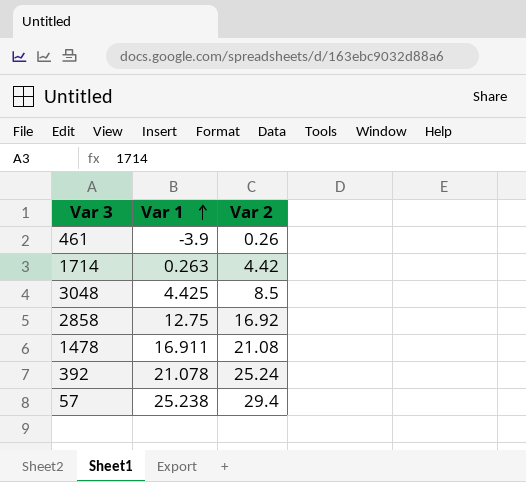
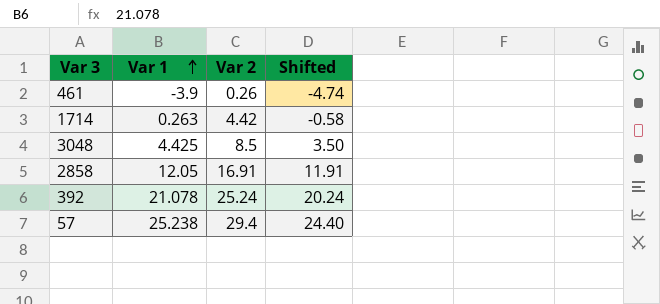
column Shifted | formula: none -> [Var 2] - 5
row 1478: 16.911 | 21.08 -> none
2858 | Var 1: 12.75 -> 12.05
2858 | Var 2: 16.92 -> 16.91

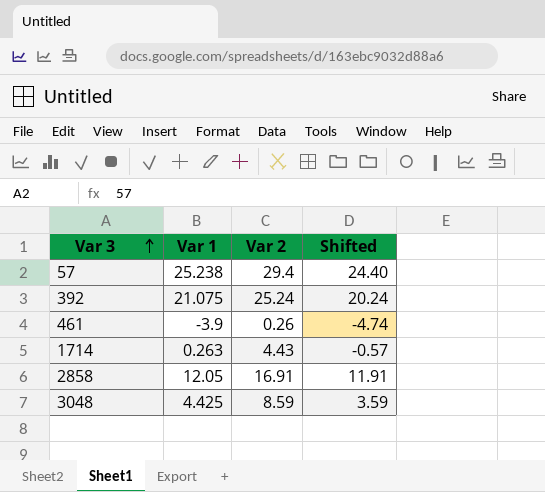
row order: Var 1 ascending -> Var 3 ascending
392 | Var 1: 21.078 -> 21.075
1714 | Var 2: 4.42 -> 4.43
1714 | Shifted: -0.58 -> -0.57
3048 | Var 2: 8.5 -> 8.59
3048 | Shifted: 3.50 -> 3.59

